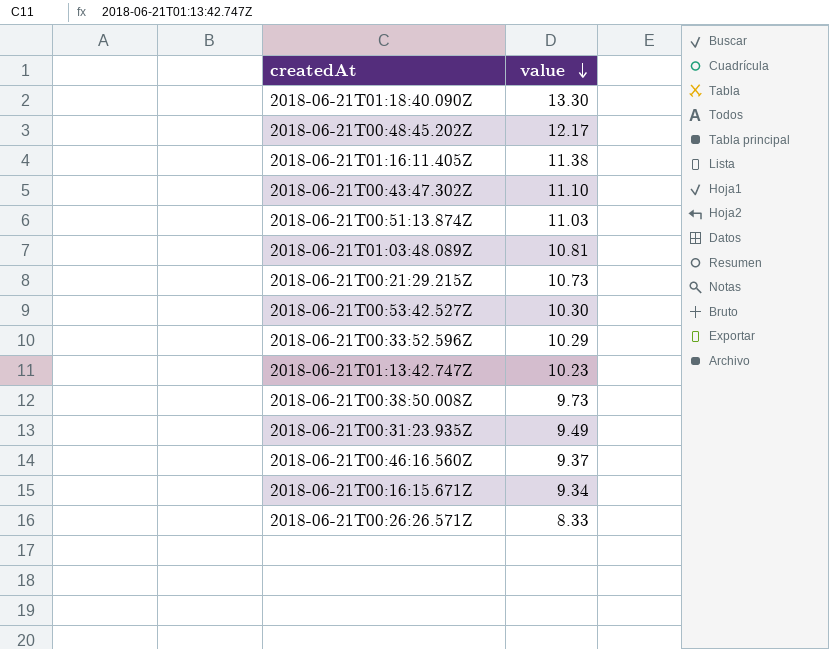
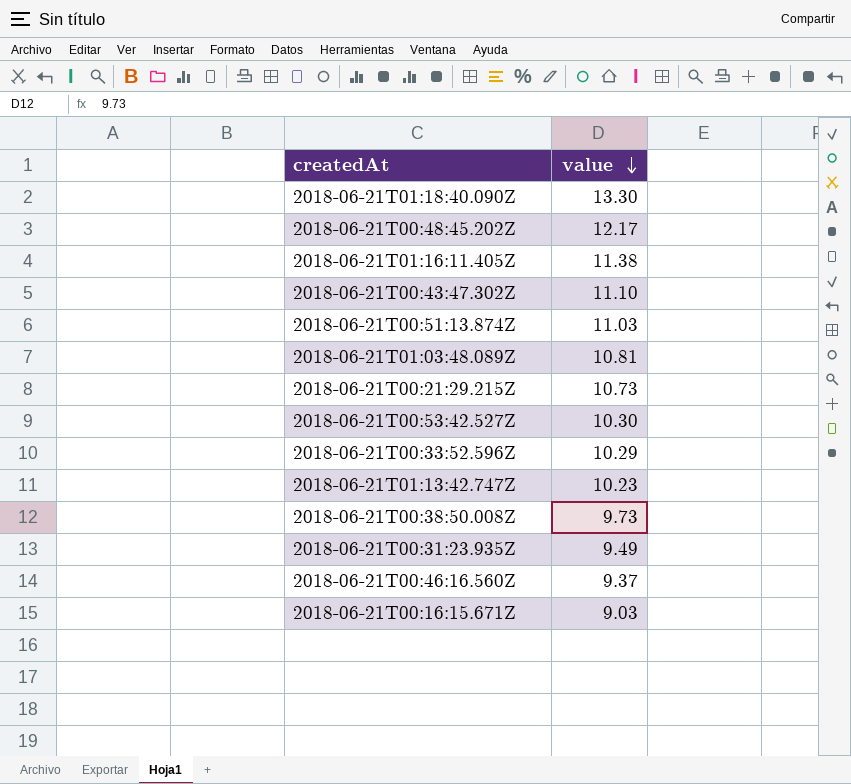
row 2018-06-21T00:26:26.571Z: 8.33 -> none
2018-06-21T00:16:15.671Z | value: 9.34 -> 9.03

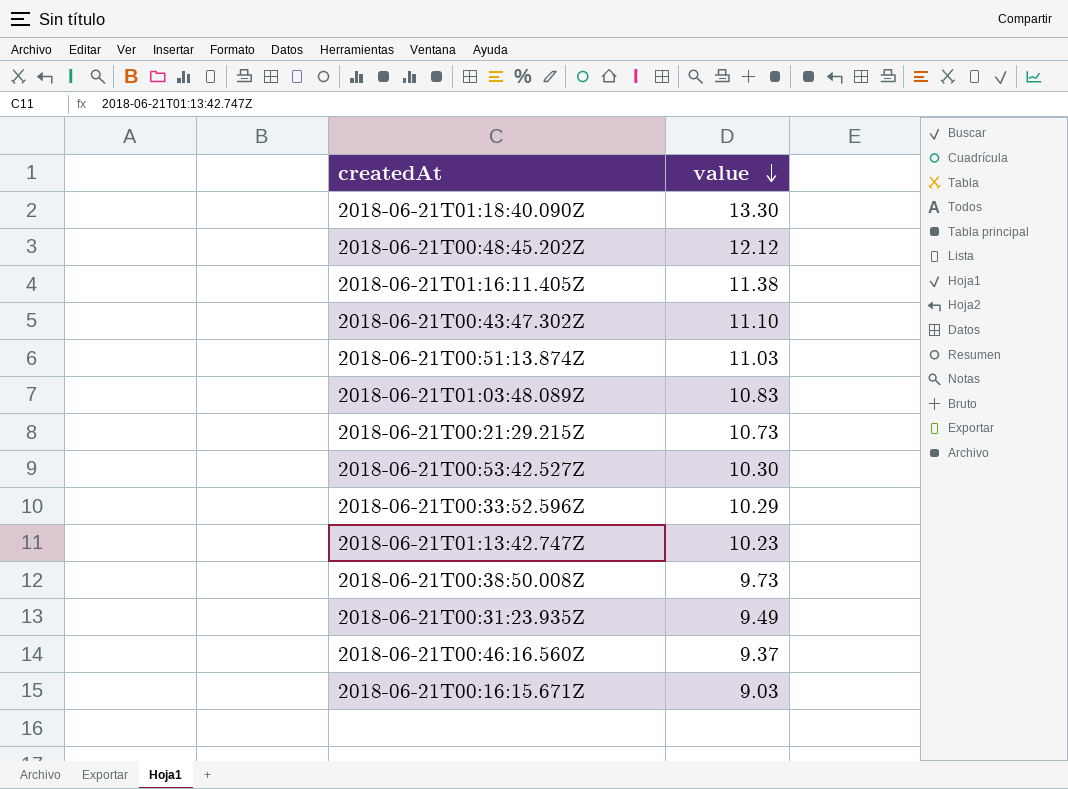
2018-06-21T00:48:45.202Z | value: 12.17 -> 12.12
2018-06-21T01:03:48.089Z | value: 10.81 -> 10.83

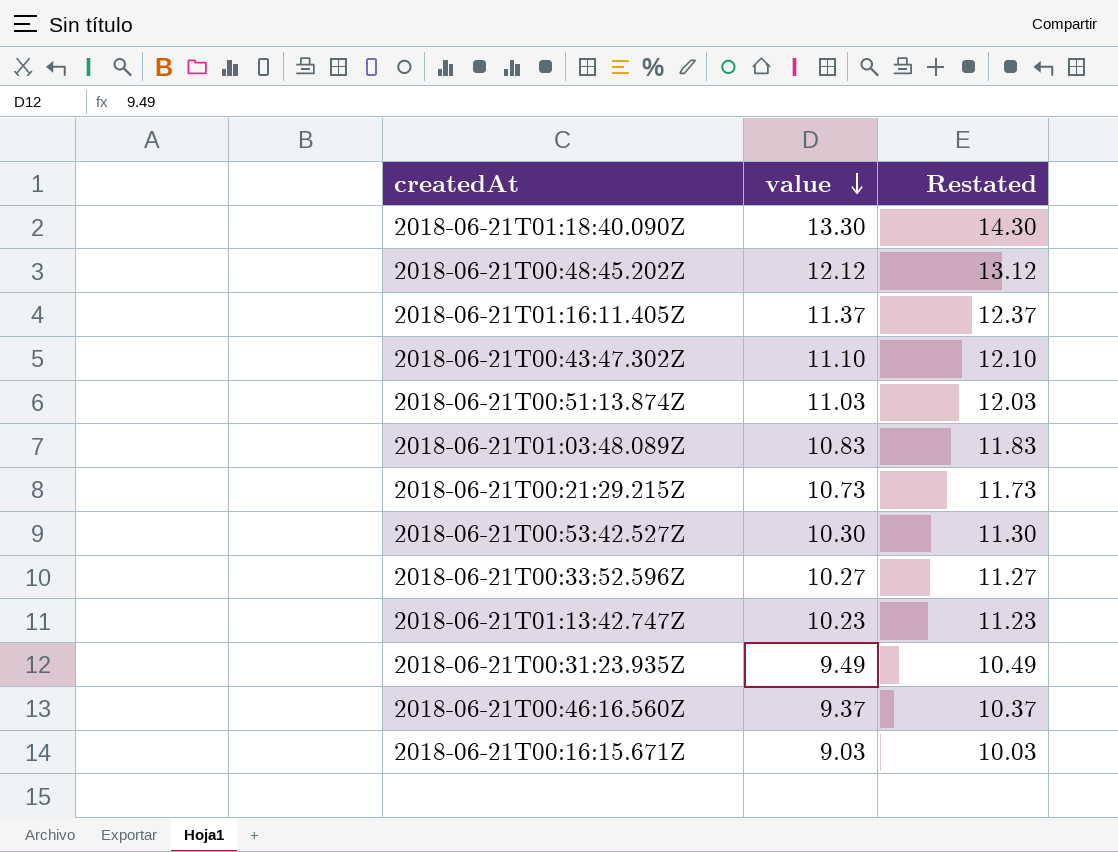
column Restated | formula: none -> [value] + 1
row 2018-06-21T00:38:50.008Z: 9.73 -> none
2018-06-21T01:16:11.405Z | value: 11.38 -> 11.37
2018-06-21T00:33:52.596Z | value: 10.29 -> 10.27

